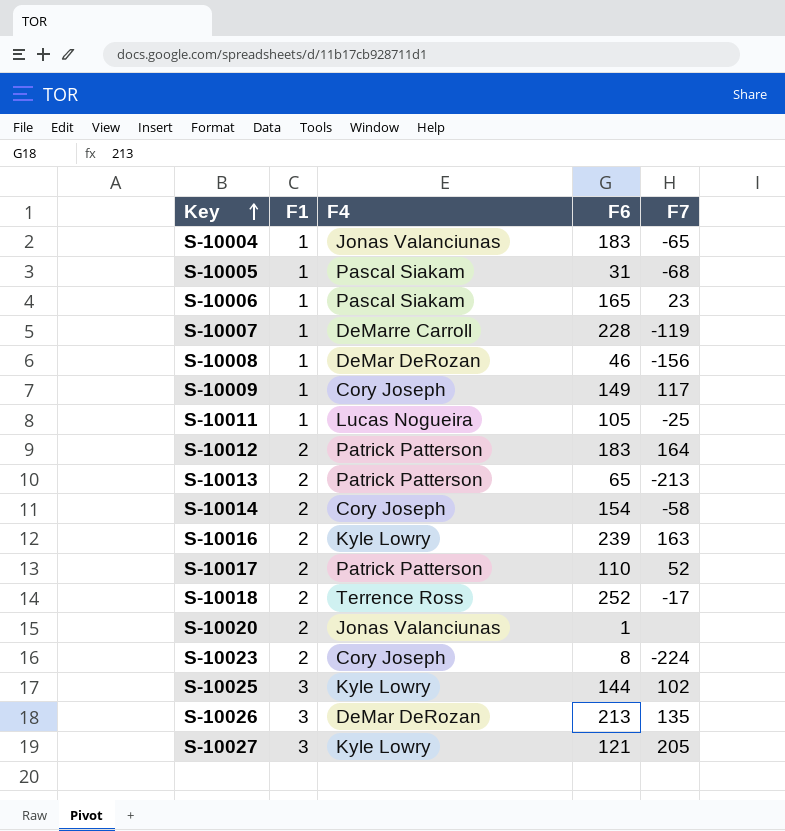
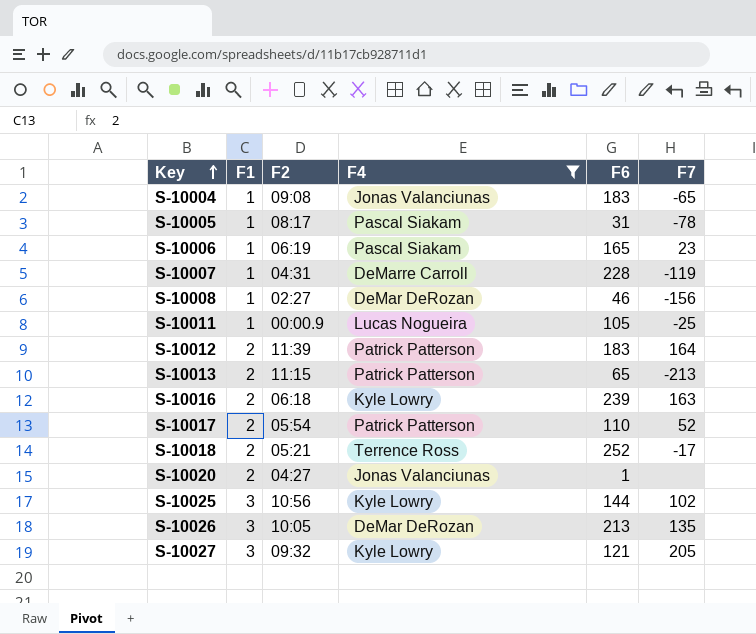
filter: none -> F4 != Cory Joseph
column F2 | position: none -> 3
S-10005 | F7: -68 -> -78

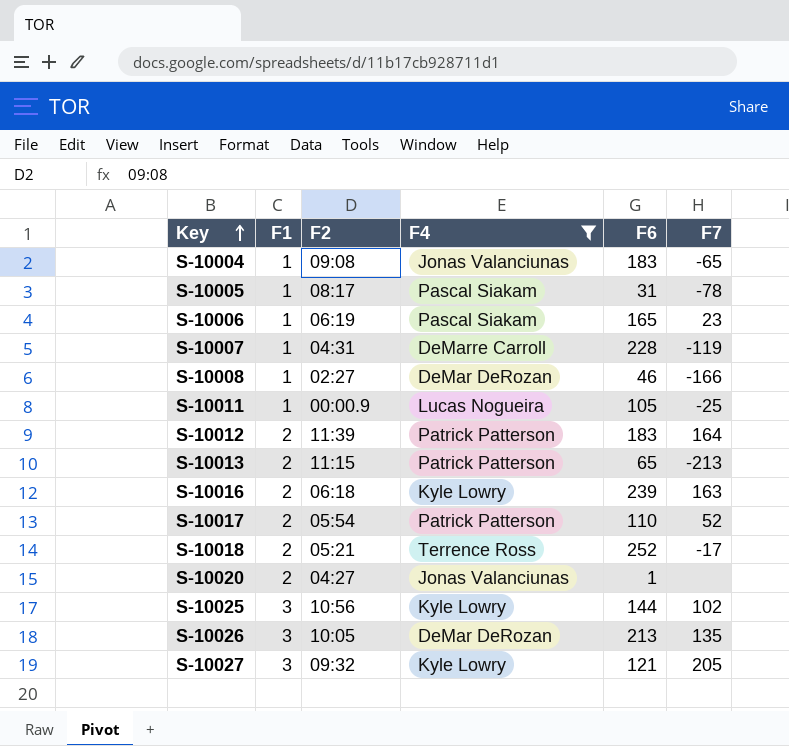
S-10008 | F7: -156 -> -166

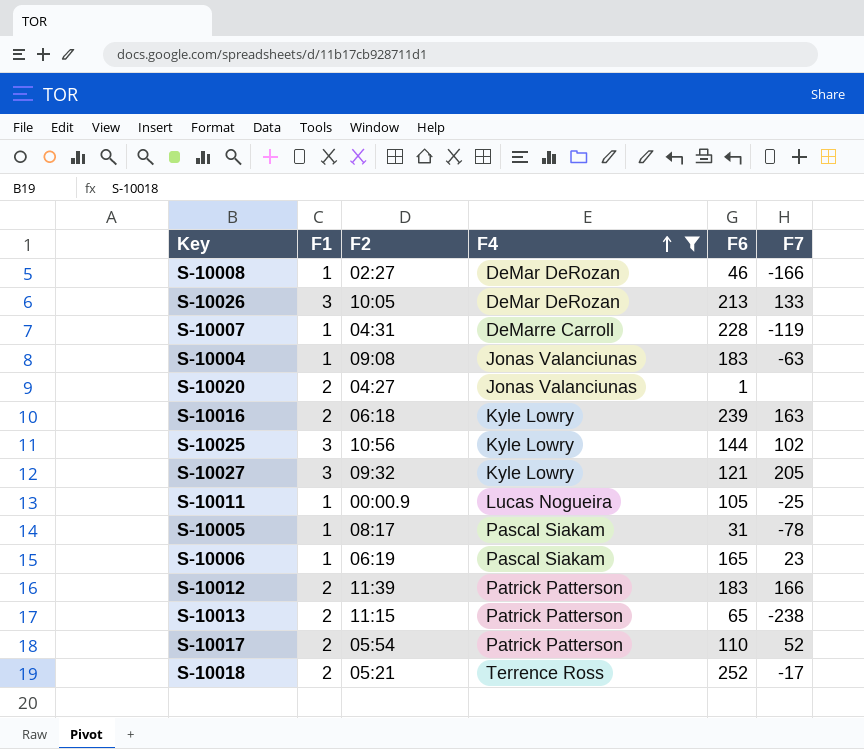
row order: Key ascending -> F4 ascending
S-10026 | F7: 135 -> 133
S-10004 | F7: -65 -> -63
S-10012 | F7: 164 -> 166
S-10013 | F7: -213 -> -238

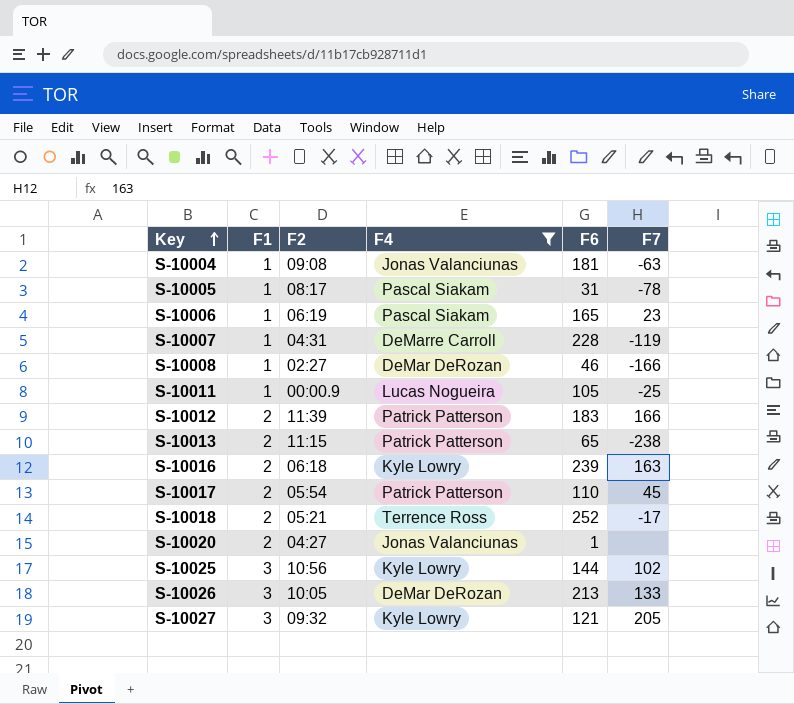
row order: F4 ascending -> Key ascending
S-10004 | F6: 183 -> 181
S-10017 | F7: 52 -> 45

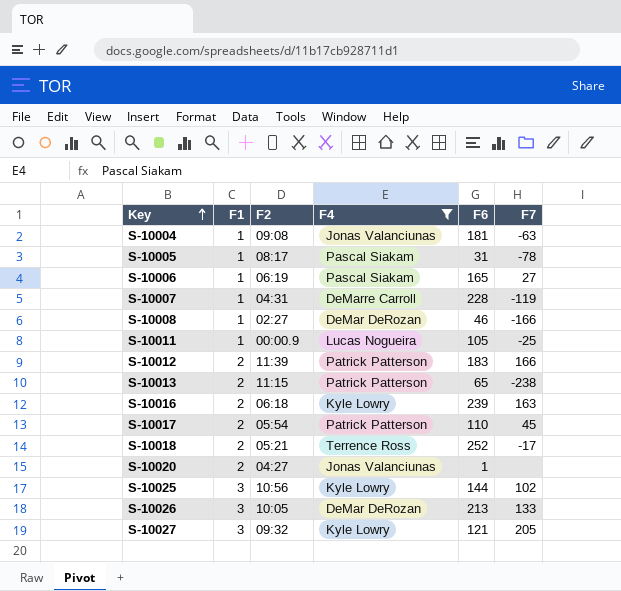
S-10006 | F7: 23 -> 27

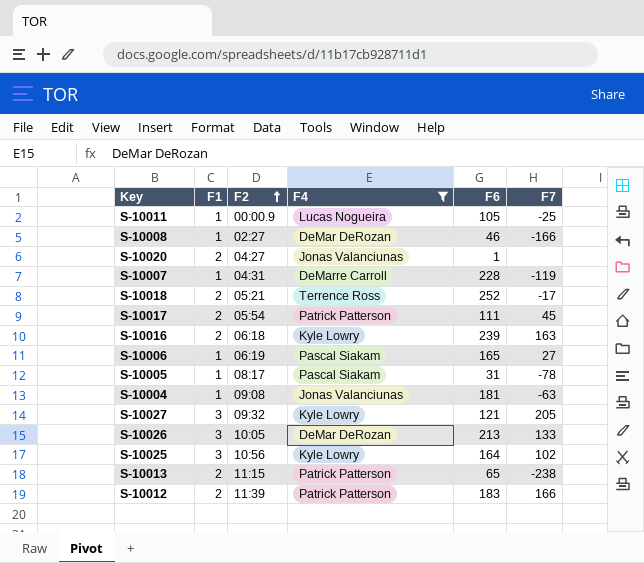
row order: Key ascending -> F2 ascending
S-10017 | F6: 110 -> 111
S-10025 | F6: 144 -> 164

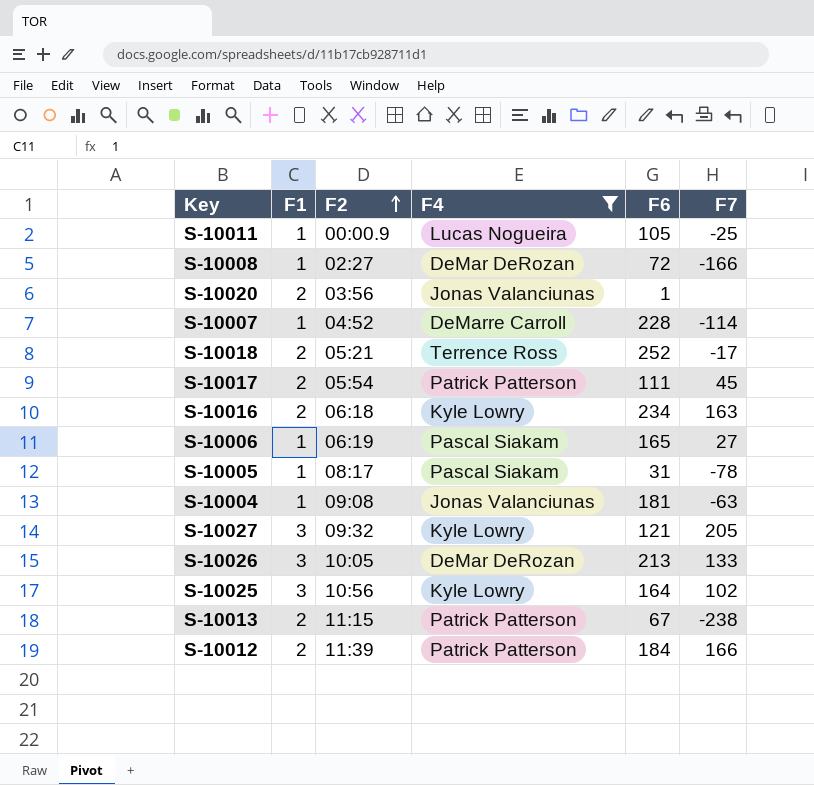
S-10008 | F6: 46 -> 72
S-10020 | F2: 04:27 -> 03:56
S-10007 | F2: 04:31 -> 04:52
S-10007 | F7: -119 -> -114
S-10016 | F6: 239 -> 234
S-10013 | F6: 65 -> 67
S-10012 | F6: 183 -> 184

